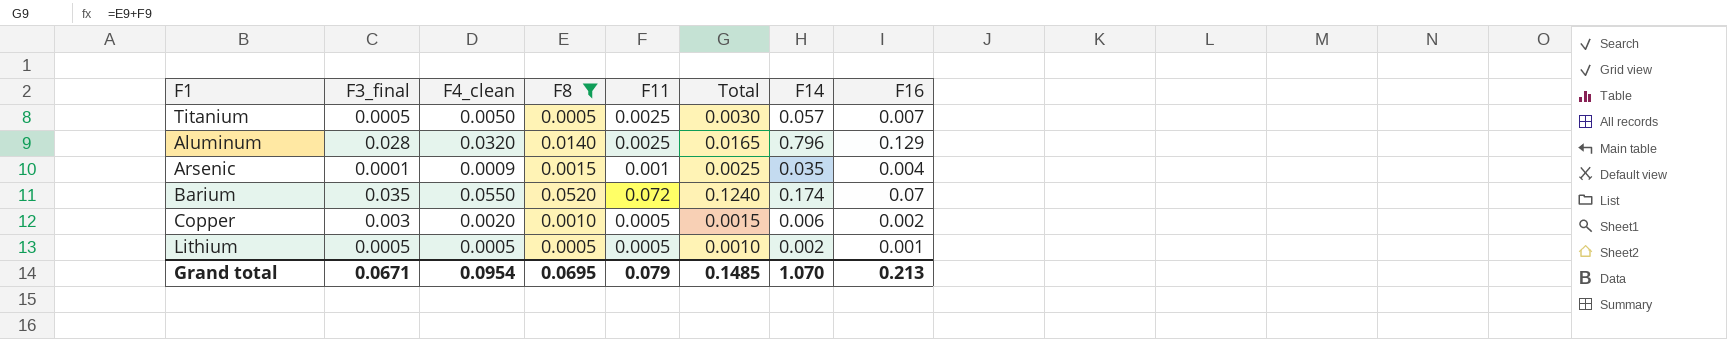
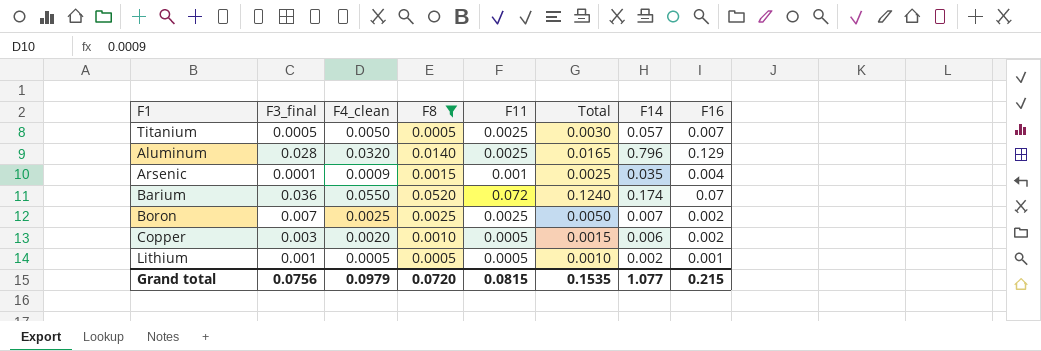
Barium | F3_final: 0.035 -> 0.036
row Boron: none -> 0.007 | 0.0025 | 0.0025 | 0.0025 | 0.0050 | 0.007 | 0.002
Lithium | F3_final: 0.0005 -> 0.001
Grand total | F3_final: 0.0671 -> 0.0756
Grand total | F4_clean: 0.0954 -> 0.0979
Grand total | F8: 0.0695 -> 0.0720
Grand total | F11: 0.079 -> 0.0815
Grand total | Total: 0.1485 -> 0.1535
Grand total | F14: 1.070 -> 1.077
Grand total | F16: 0.213 -> 0.215

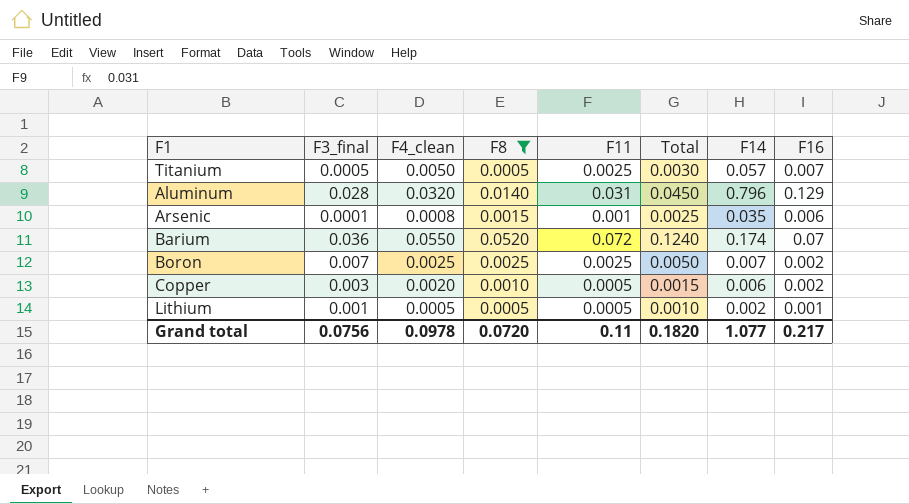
Aluminum | F11: 0.0025 -> 0.031
Aluminum | Total: 0.0165 -> 0.0450
Arsenic | F4_clean: 0.0009 -> 0.0008
Arsenic | F16: 0.004 -> 0.006
Grand total | F4_clean: 0.0979 -> 0.0978
Grand total | F11: 0.0815 -> 0.11
Grand total | Total: 0.1535 -> 0.1820
Grand total | F16: 0.215 -> 0.217

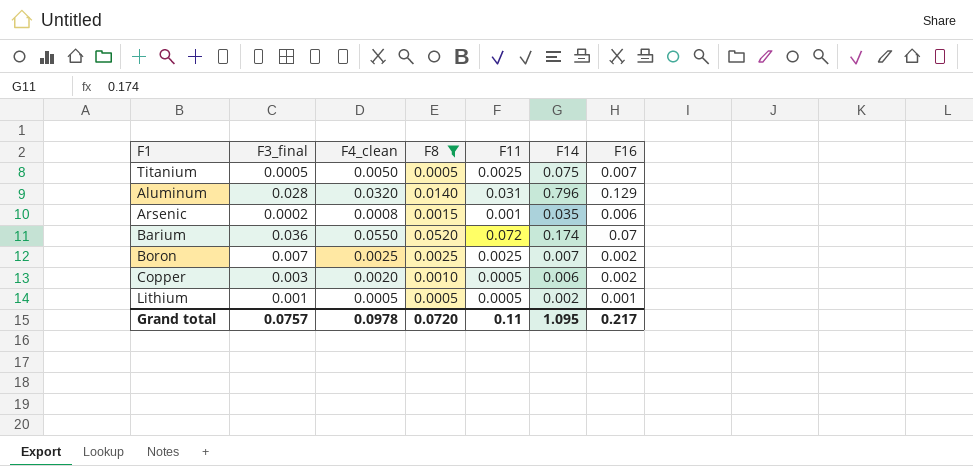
column Total | formula: [F8] + [F11] -> none
Titanium | F14: 0.057 -> 0.075
Arsenic | F3_final: 0.0001 -> 0.0002
Grand total | F3_final: 0.0756 -> 0.0757
Grand total | F14: 1.077 -> 1.095

